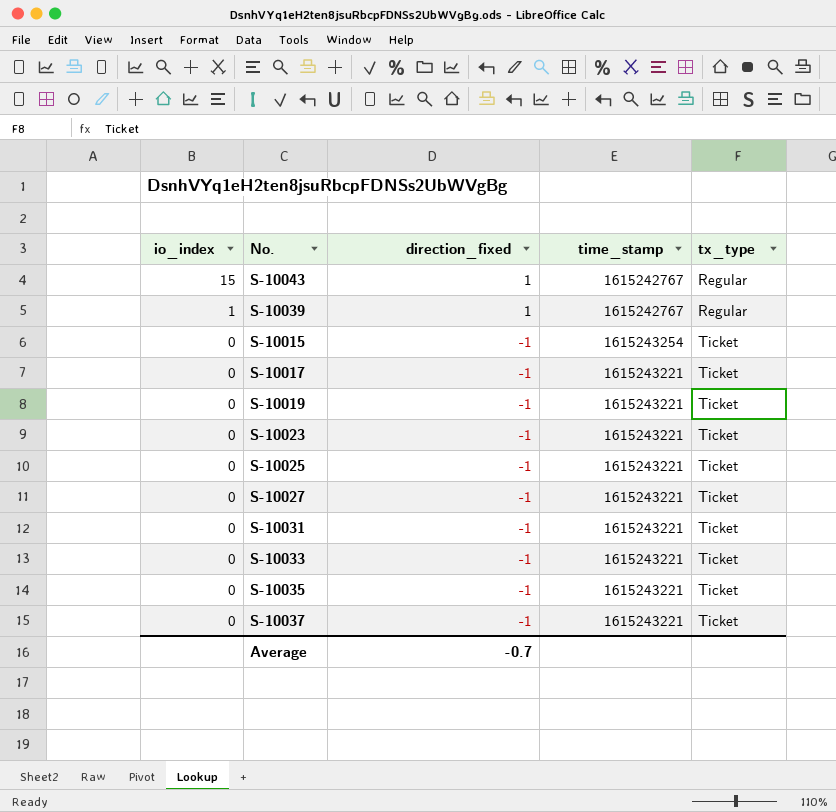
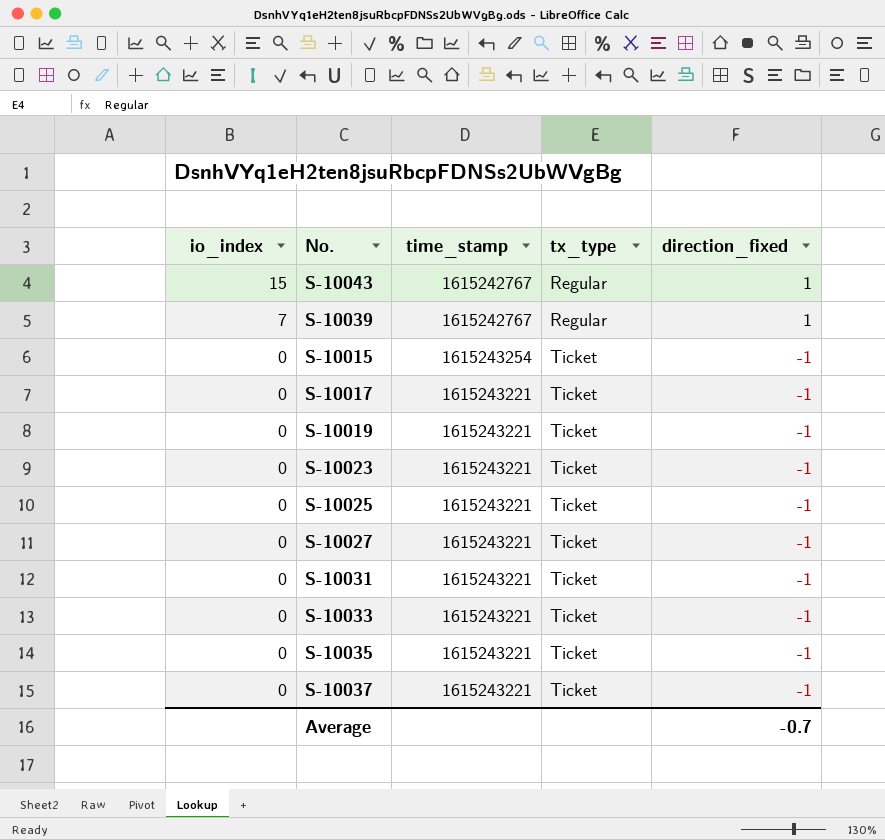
column direction_fixed | position: 3 -> 5
S-10039 | io_index: 1 -> 7

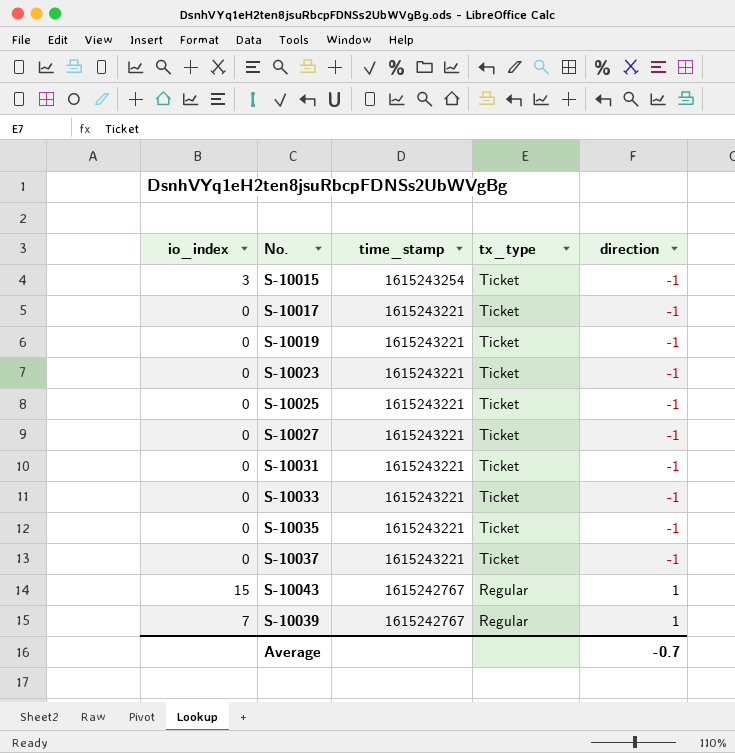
row order: io_index descending -> time_stamp descending
column name: direction_fixed -> direction
S-10015 | io_index: 0 -> 3

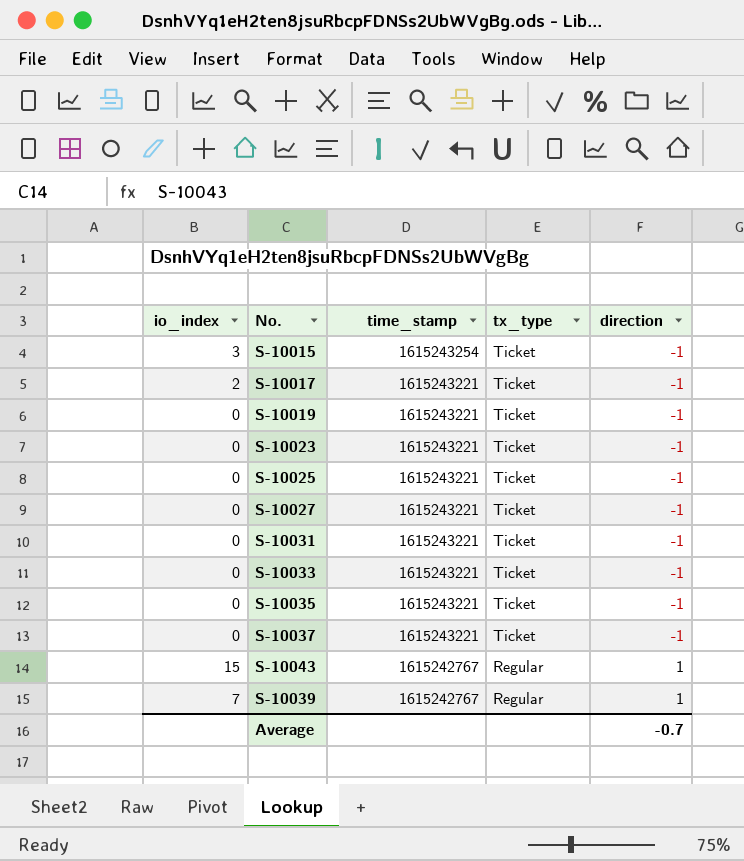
S-10017 | io_index: 0 -> 2

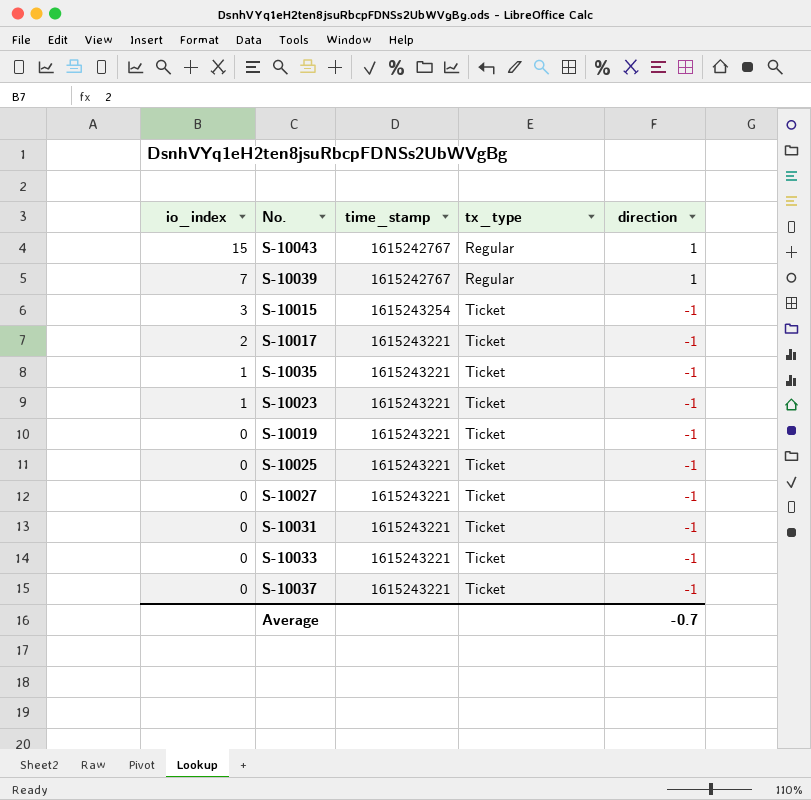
row order: time_stamp descending -> io_index descending
S-10035 | io_index: 0 -> 1
S-10023 | io_index: 0 -> 1

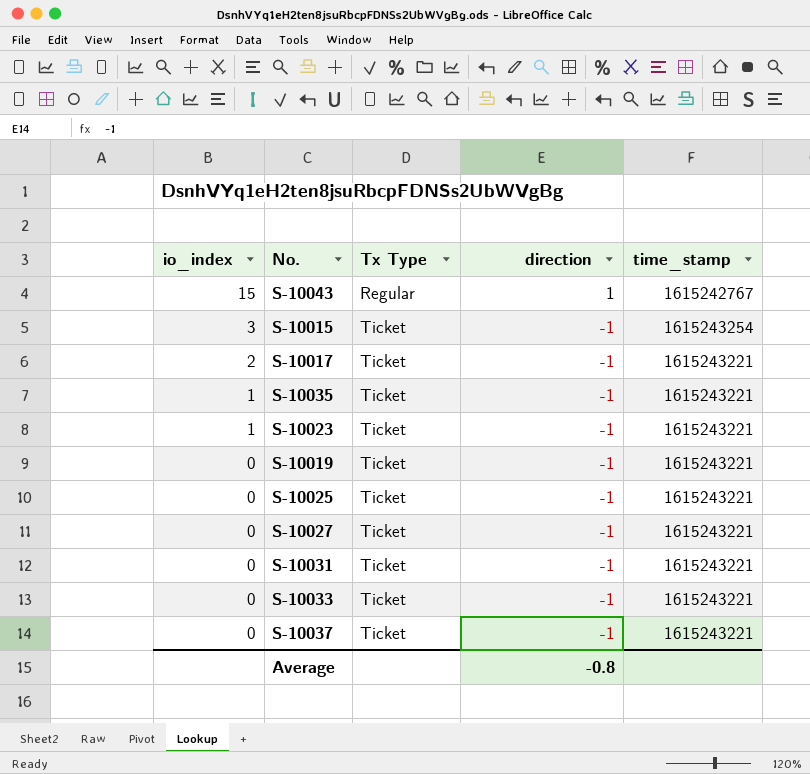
column name: tx_type -> Tx Type
column time_stamp | position: 3 -> 5
row S-10039: 7 | 1615242767 | Regular | 1 -> none
Average | direction: -0.7 -> -0.8

